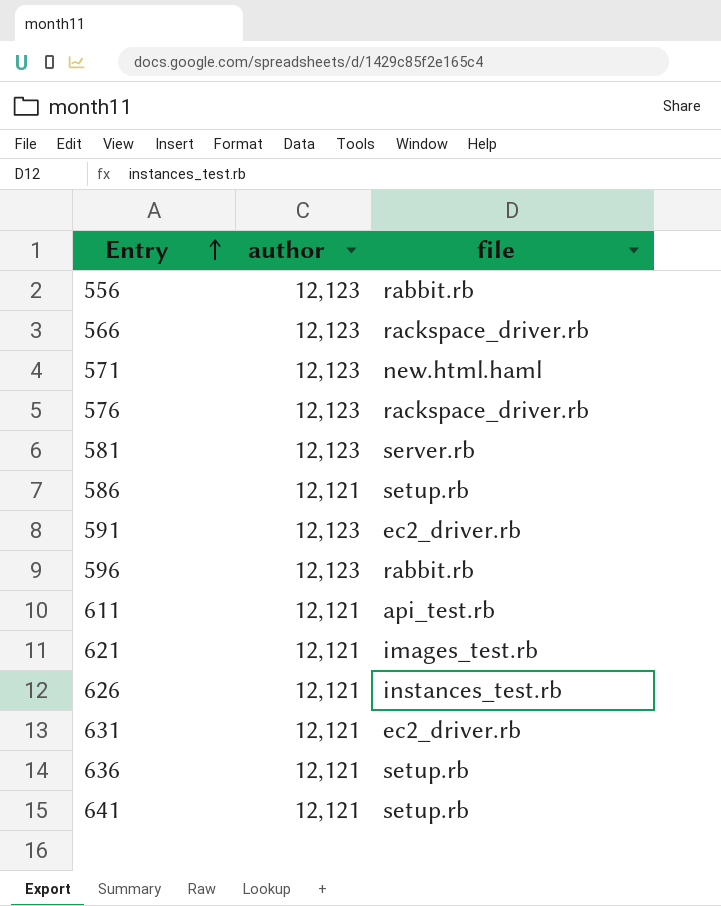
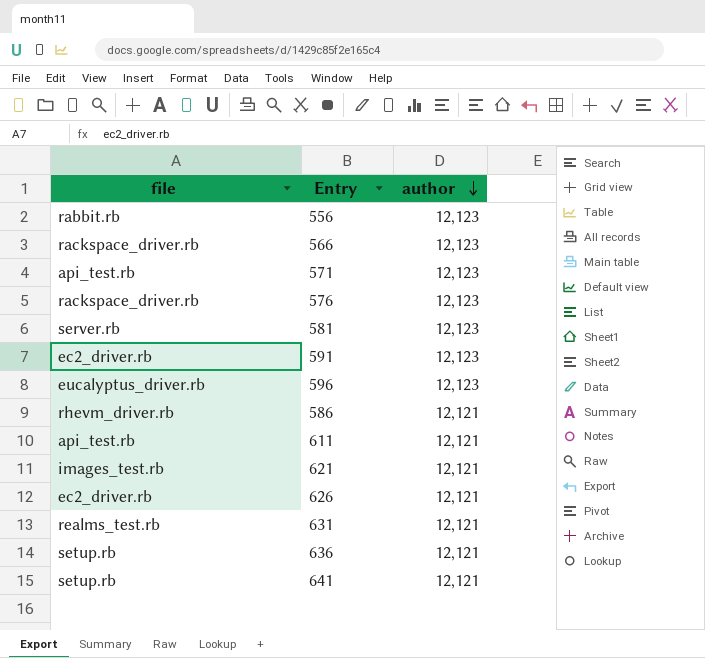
row order: Entry ascending -> author descending
column file | position: 3 -> 1
571 | file: new.html.haml -> api_test.rb
596 | file: rabbit.rb -> eucalyptus_driver.rb
586 | file: setup.rb -> rhevm_driver.rb
626 | file: instances_test.rb -> ec2_driver.rb
631 | file: ec2_driver.rb -> realms_test.rb

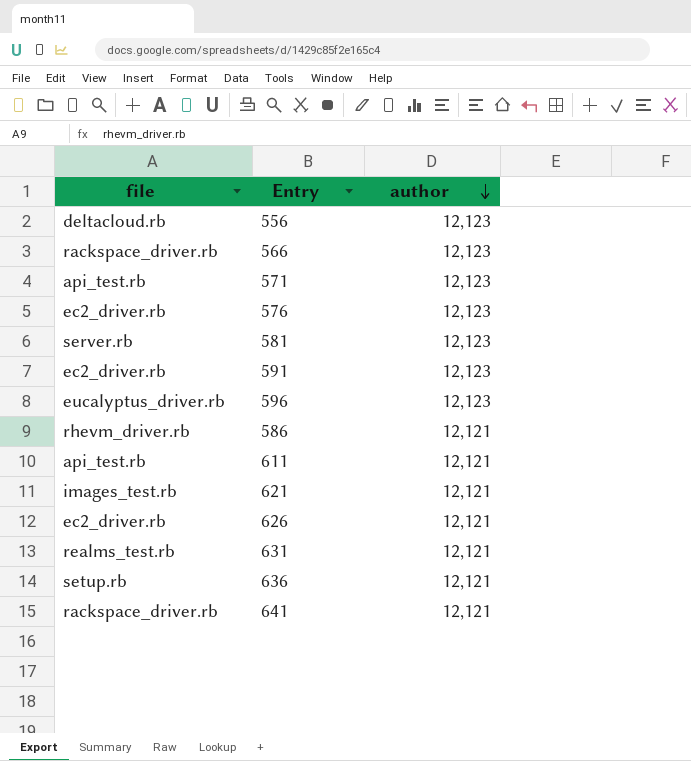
556 | file: rabbit.rb -> deltacloud.rb
576 | file: rackspace_driver.rb -> ec2_driver.rb
641 | file: setup.rb -> rackspace_driver.rb

